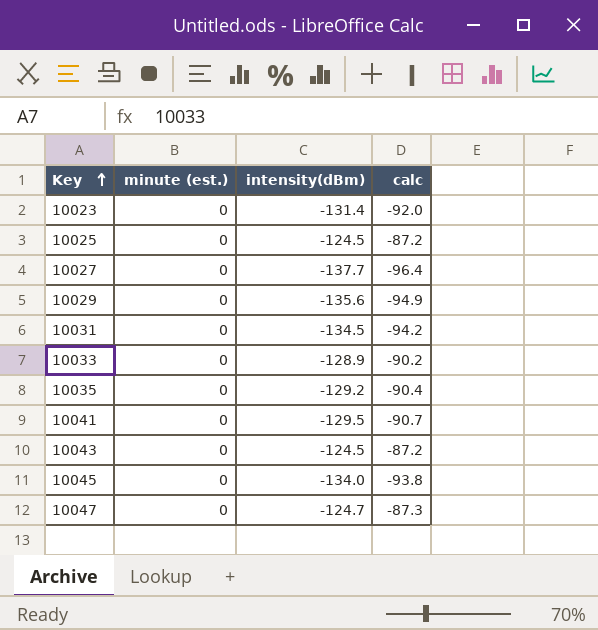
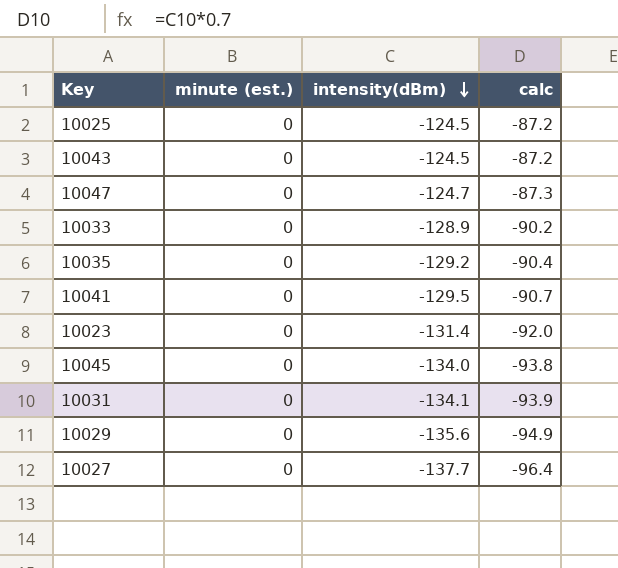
row order: Key ascending -> intensity(dBm) descending
10031 | intensity(dBm): -134.5 -> -134.1
10031 | calc: -94.2 -> -93.9

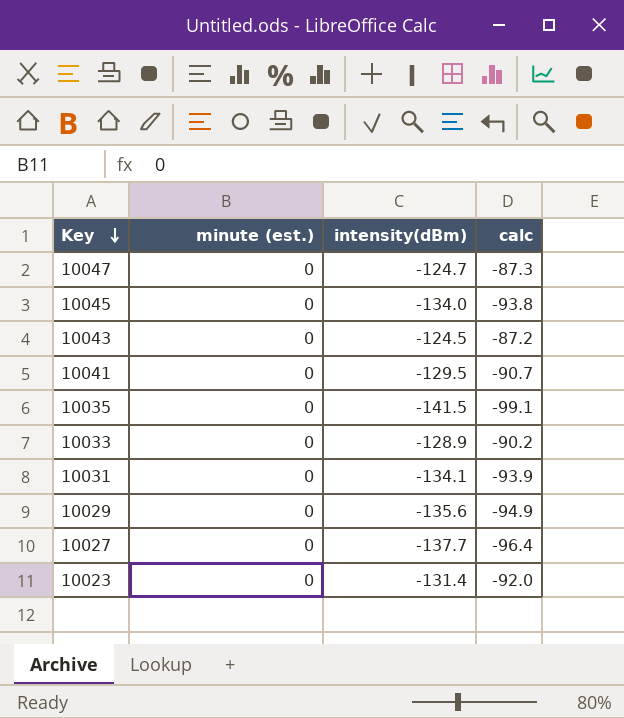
row order: intensity(dBm) descending -> Key descending
row 10025: 0 | -124.5 | -87.2 -> none
10035 | intensity(dBm): -129.2 -> -141.5
10035 | calc: -90.4 -> -99.1

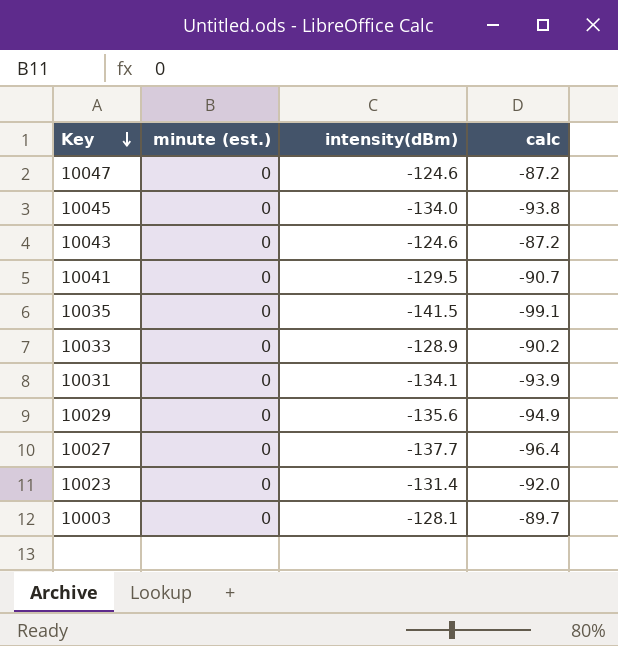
10047 | intensity(dBm): -124.7 -> -124.6
10047 | calc: -87.3 -> -87.2
10043 | intensity(dBm): -124.5 -> -124.6
row 10003: none -> 0 | -128.1 | -89.7

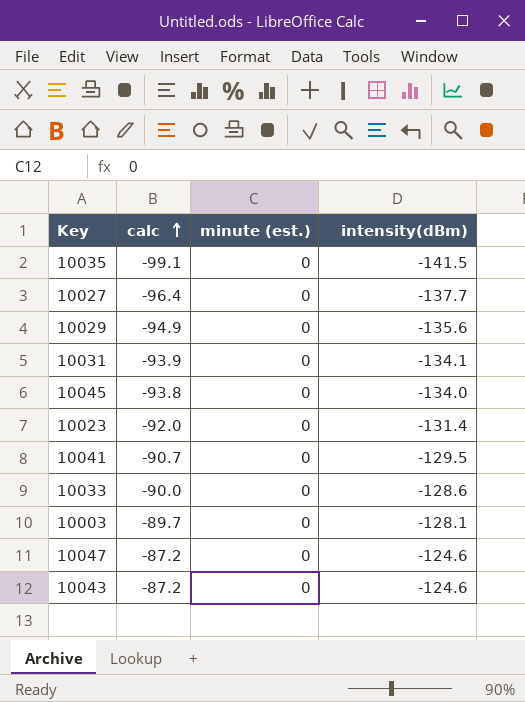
row order: Key descending -> calc ascending
column calc | position: 4 -> 2
10033 | calc: -90.2 -> -90.0
10033 | intensity(dBm): -128.9 -> -128.6

